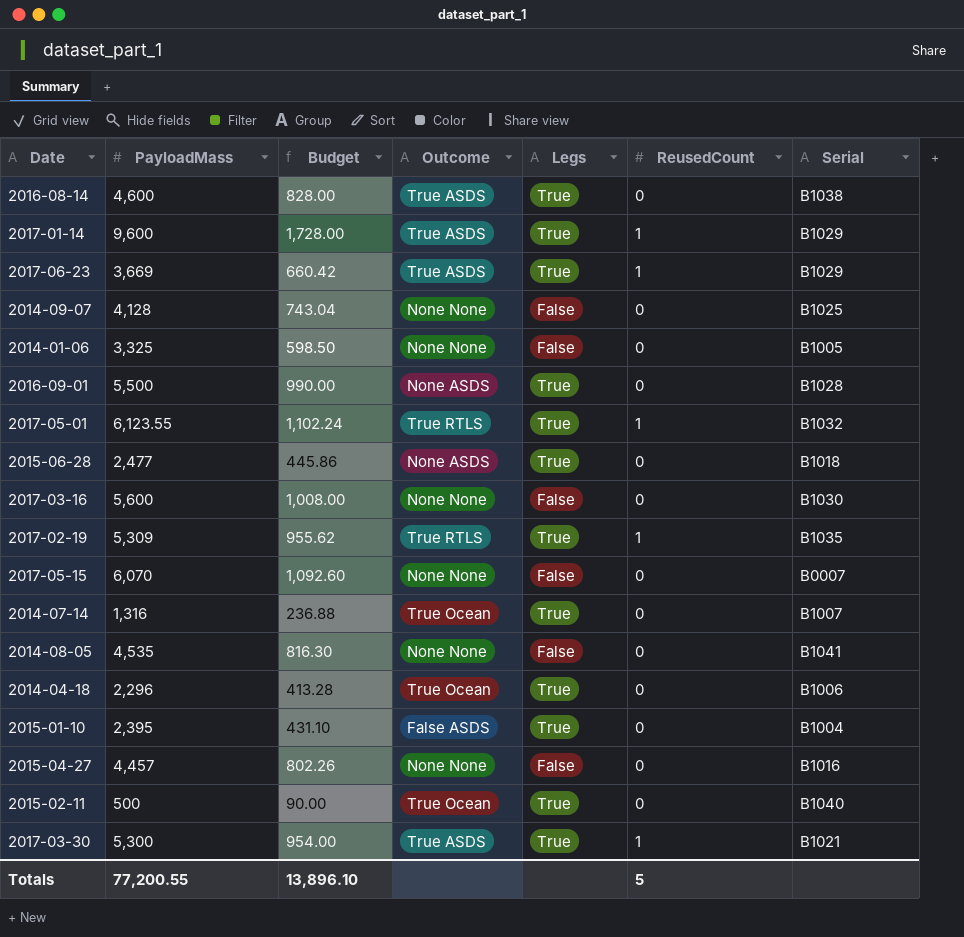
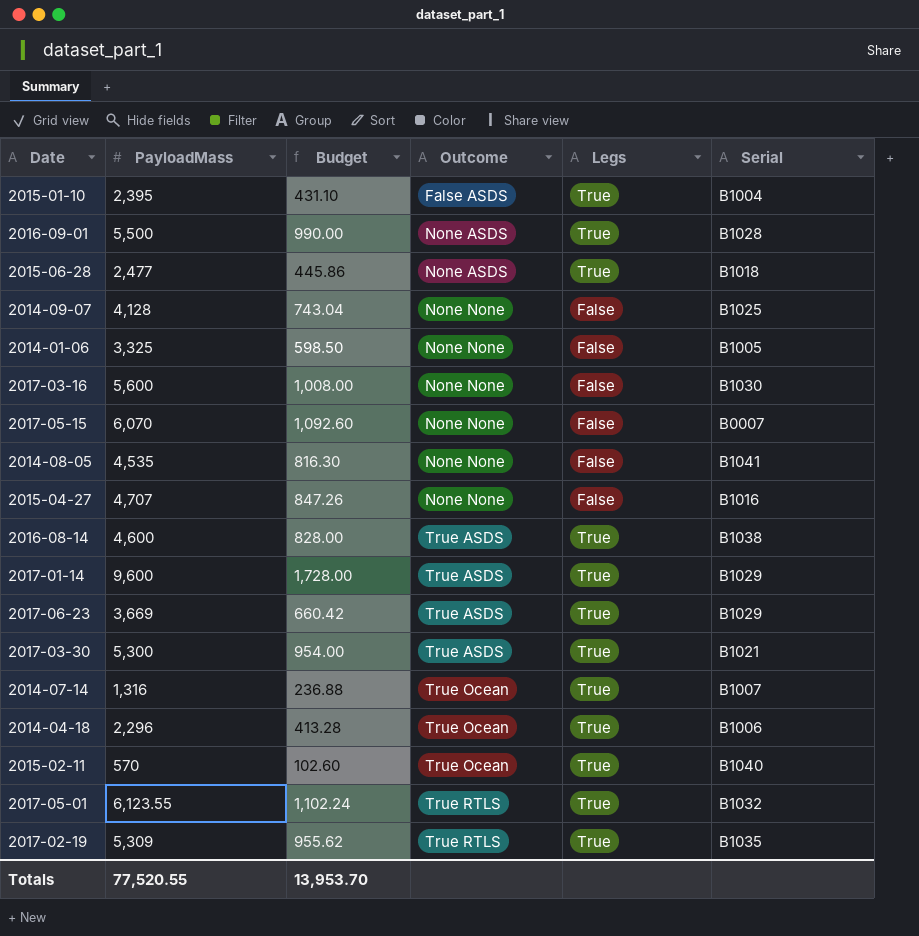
row order: none -> Outcome ascending
column ReusedCount | position: 6 -> none
2015-04-27 | PayloadMass: 4,457 -> 4,707
2015-04-27 | Budget: 802.26 -> 847.26
2015-02-11 | PayloadMass: 500 -> 570
2015-02-11 | Budget: 90.00 -> 102.60
Totals | PayloadMass: 77,200.55 -> 77,520.55
Totals | Budget: 13,896.10 -> 13,953.70

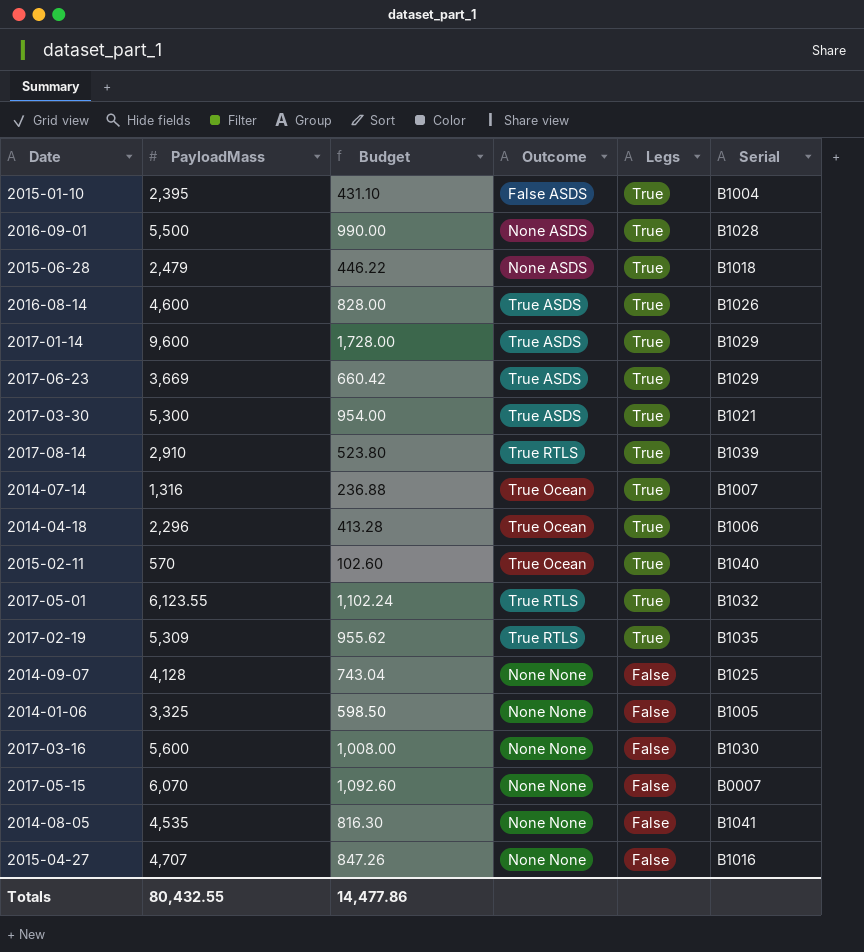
row order: Outcome ascending -> Legs descending
2015-06-28 | PayloadMass: 2,477 -> 2,479
2015-06-28 | Budget: 445.86 -> 446.22
2016-08-14 | Serial: B1038 -> B1026
row 2017-08-14: none -> 2,910 | 523.80 | True RTLS | True | B1039
Totals | PayloadMass: 77,520.55 -> 80,432.55
Totals | Budget: 13,953.70 -> 14,477.86

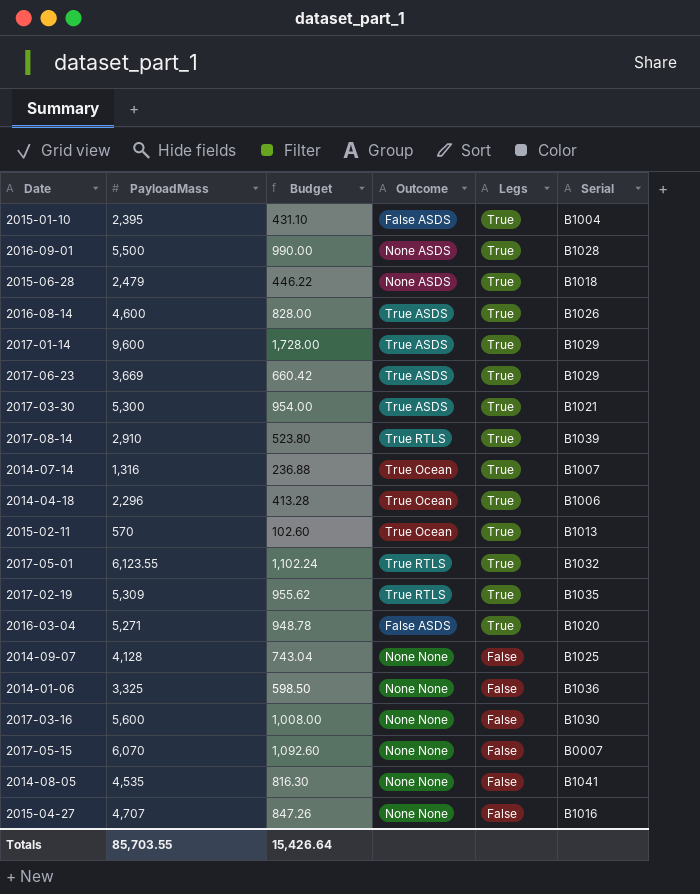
2015-02-11 | Serial: B1040 -> B1013
row 2016-03-04: none -> 5,271 | 948.78 | False ASDS | True | B1020
2014-01-06 | Serial: B1005 -> B1036
Totals | PayloadMass: 80,432.55 -> 85,703.55
Totals | Budget: 14,477.86 -> 15,426.64

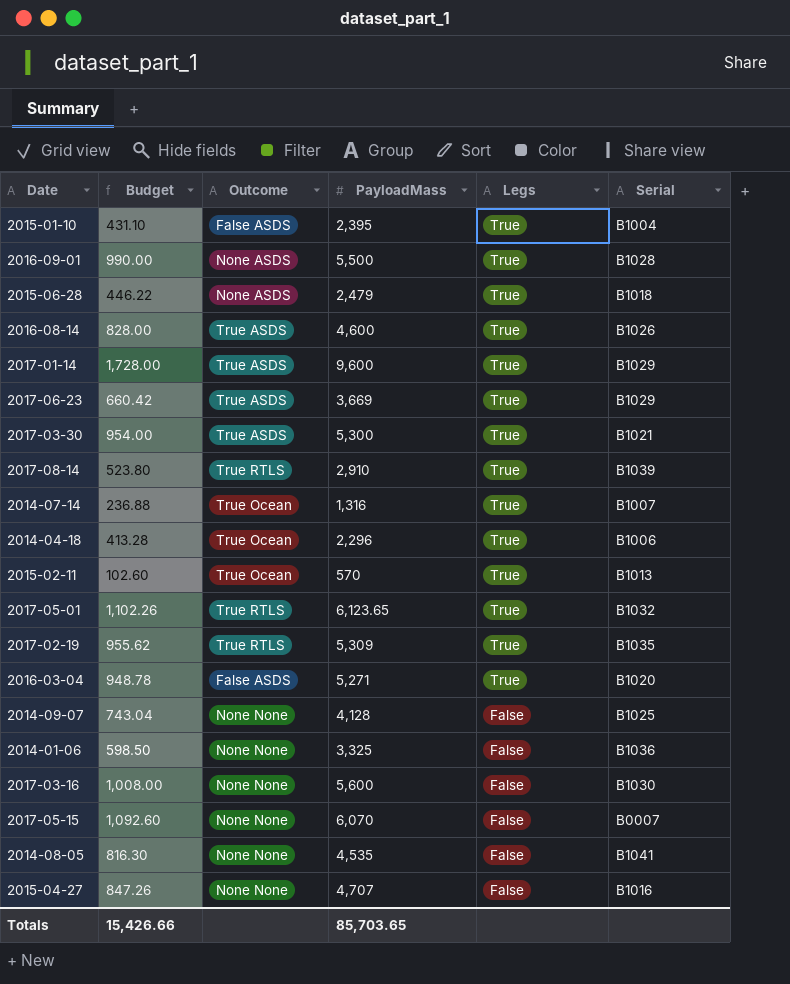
column PayloadMass | position: 2 -> 4
2017-05-01 | Budget: 1,102.24 -> 1,102.26
2017-05-01 | PayloadMass: 6,123.55 -> 6,123.65
Totals | Budget: 15,426.64 -> 15,426.66
Totals | PayloadMass: 85,703.55 -> 85,703.65

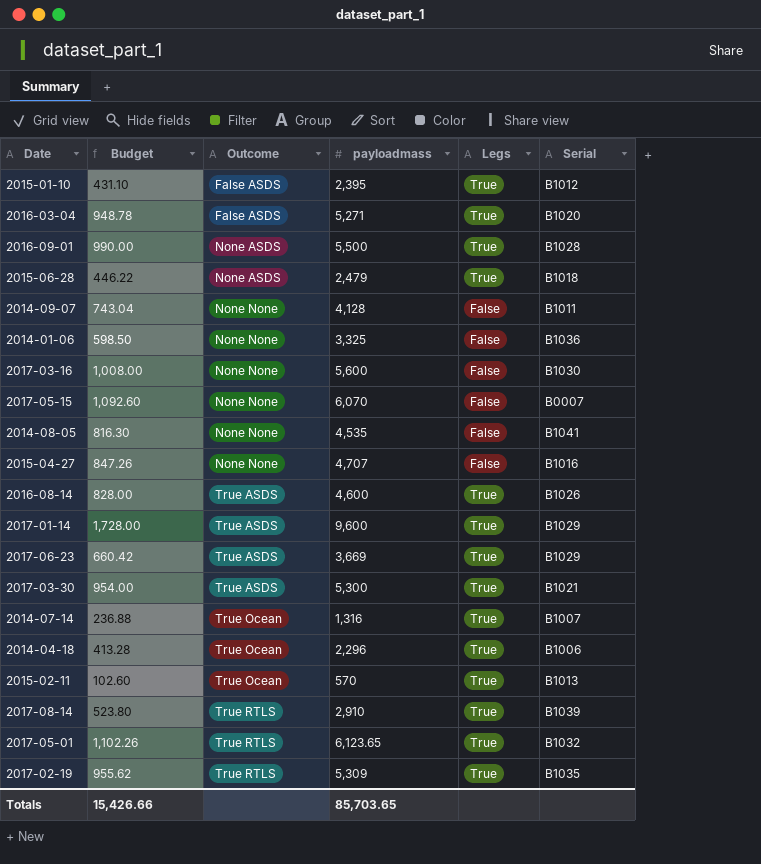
row order: Legs descending -> Outcome ascending
column name: PayloadMass -> payloadmass
2015-01-10 | Serial: B1004 -> B1012
2014-09-07 | Serial: B1025 -> B1011

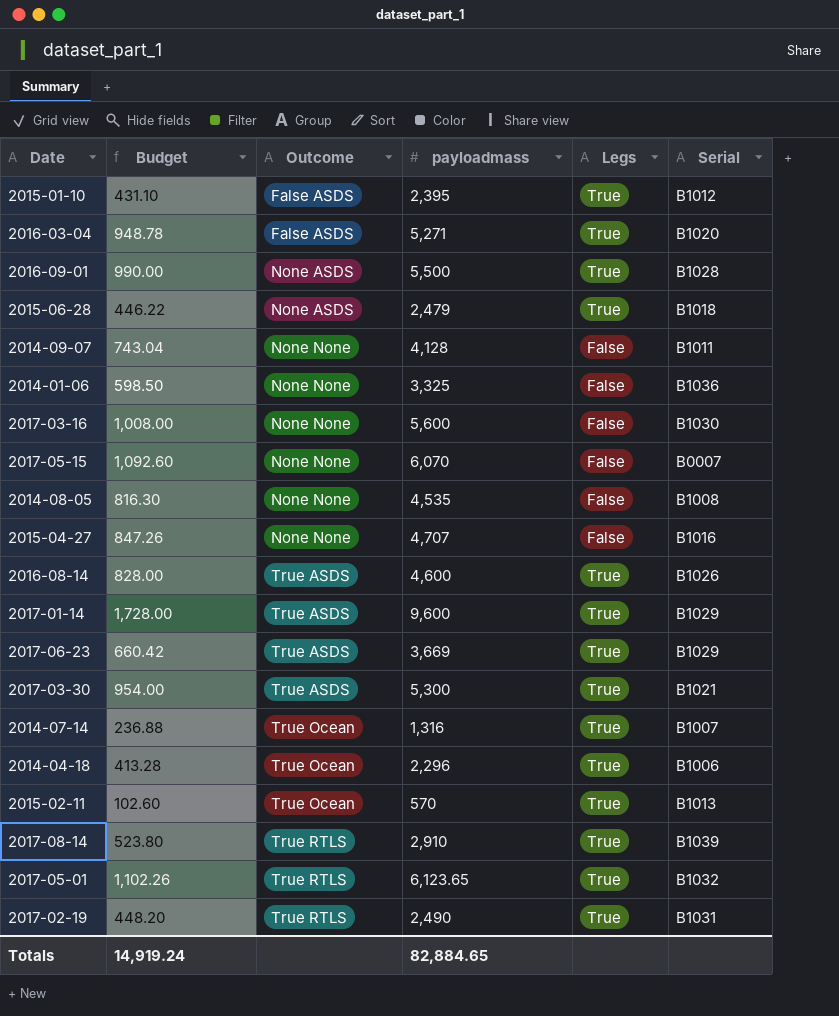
2014-08-05 | Serial: B1041 -> B1008
2017-02-19 | Budget: 955.62 -> 448.20
2017-02-19 | payloadmass: 5,309 -> 2,490
2017-02-19 | Serial: B1035 -> B1031
Totals | Budget: 15,426.66 -> 14,919.24
Totals | payloadmass: 85,703.65 -> 82,884.65

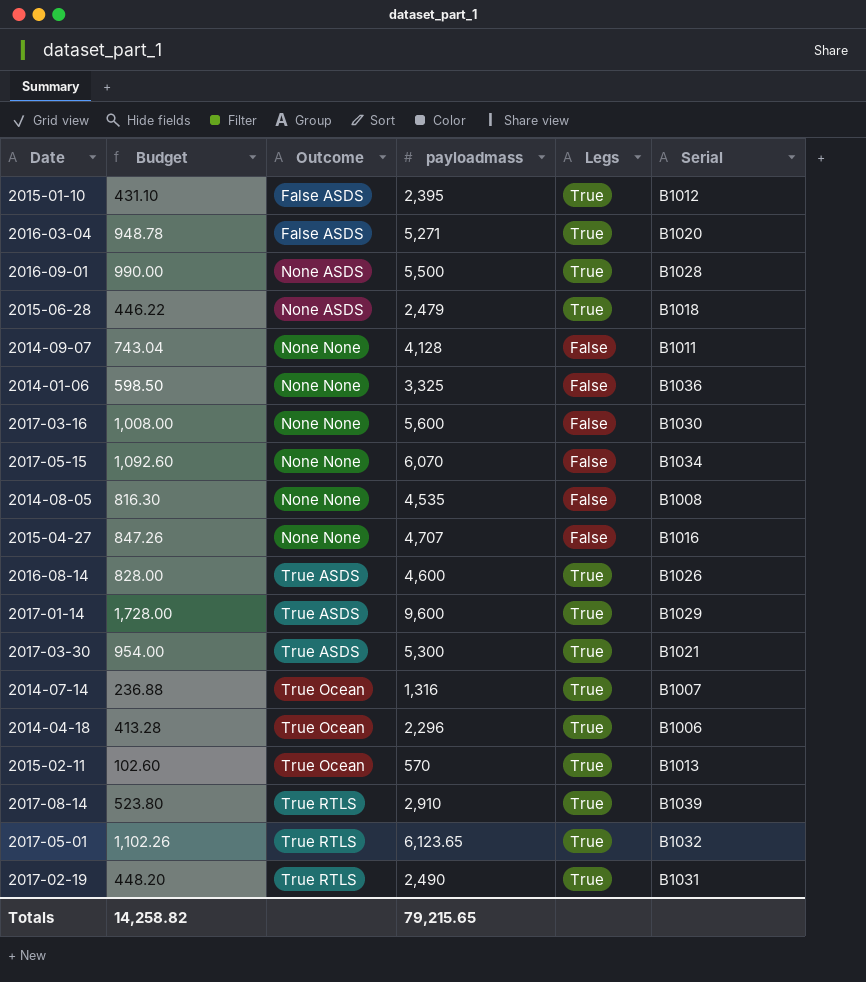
row 2017-06-23: 660.42 | True ASDS | 3,669 | True | B1029 -> none
2017-05-15 | Serial: B0007 -> B1034
Totals | Budget: 14,919.24 -> 14,258.82
Totals | payloadmass: 82,884.65 -> 79,215.65

